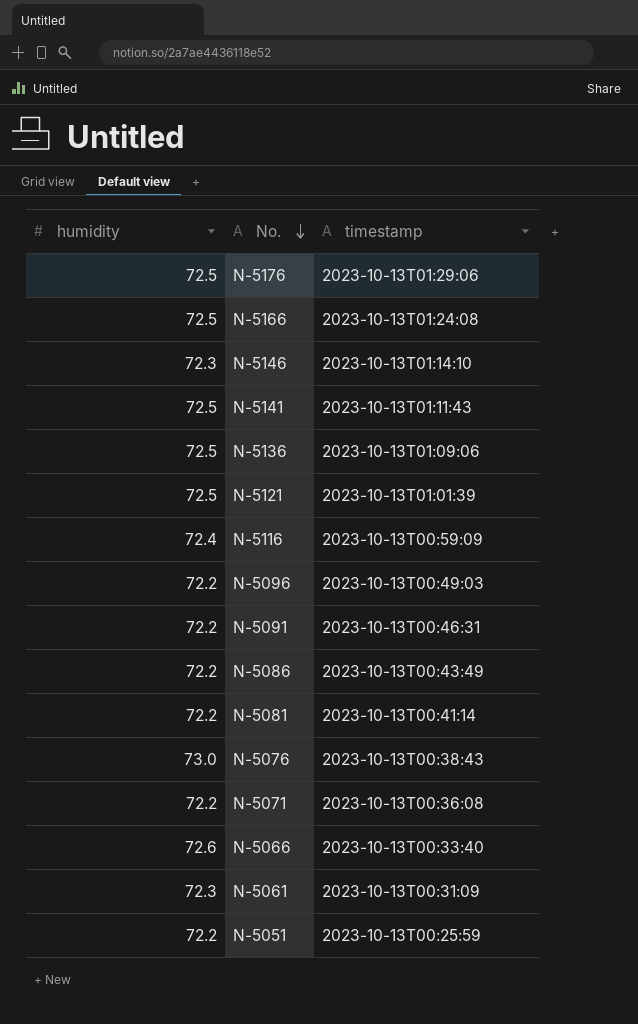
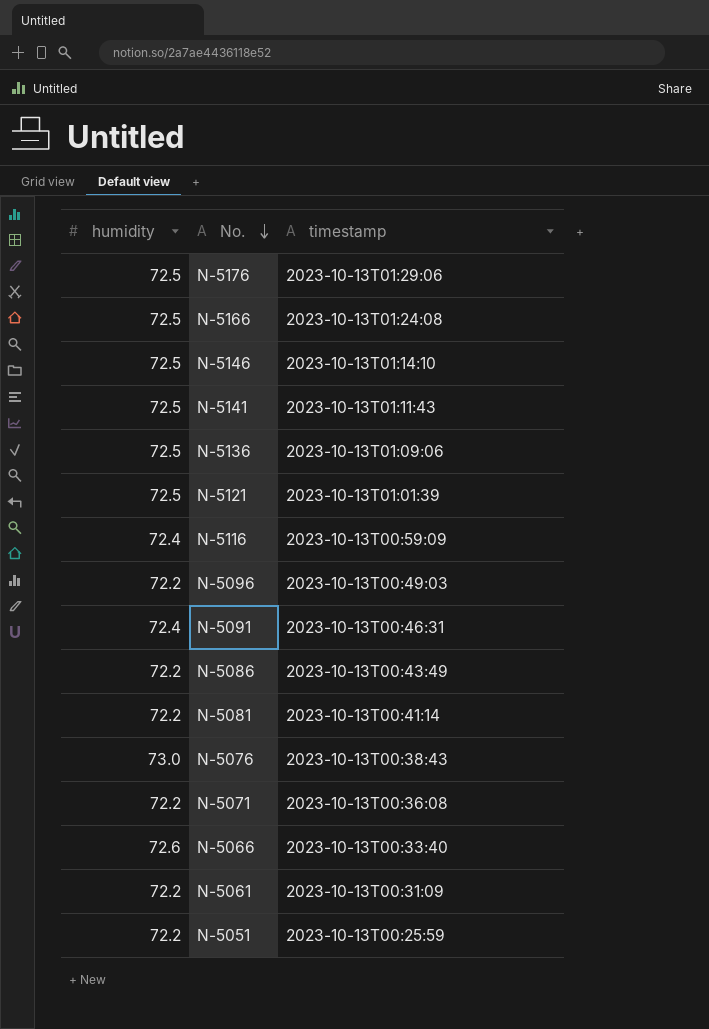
N-5146 | humidity: 72.3 -> 72.5
N-5091 | humidity: 72.2 -> 72.4
N-5061 | humidity: 72.3 -> 72.2

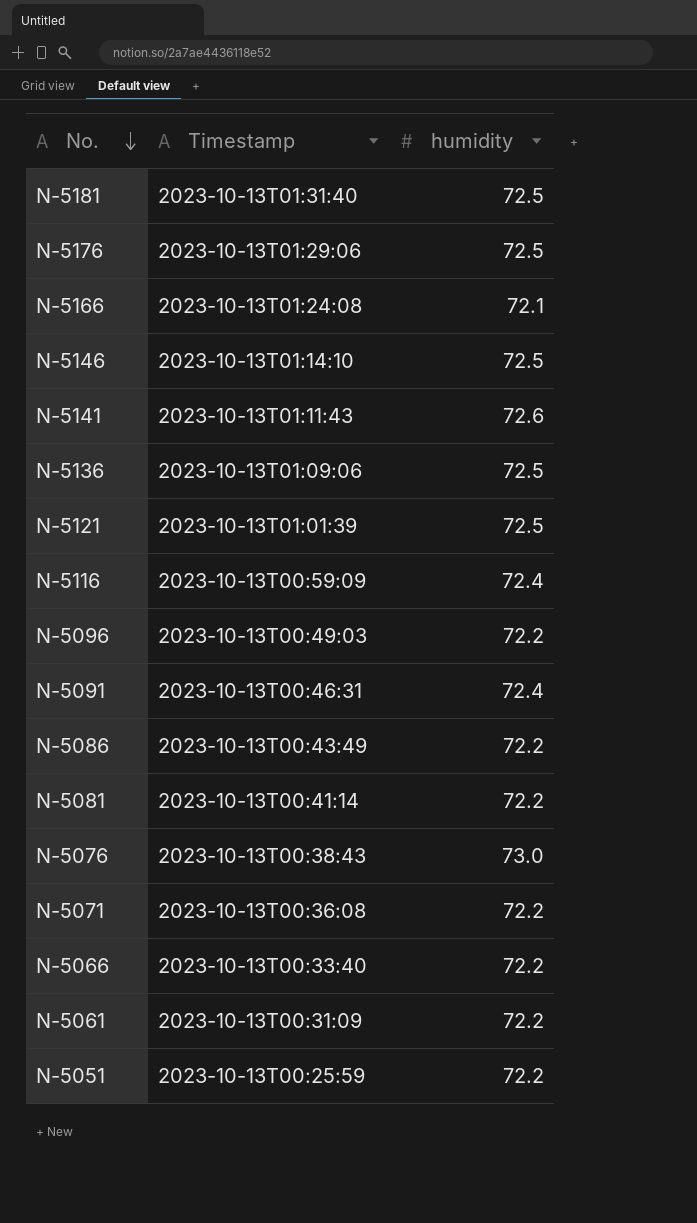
column name: timestamp -> Timestamp
column humidity | position: 1 -> 3
row N-5181: none -> 2023-10-13T01:31:40 | 72.5
N-5166 | humidity: 72.5 -> 72.1
N-5141 | humidity: 72.5 -> 72.6
N-5066 | humidity: 72.6 -> 72.2

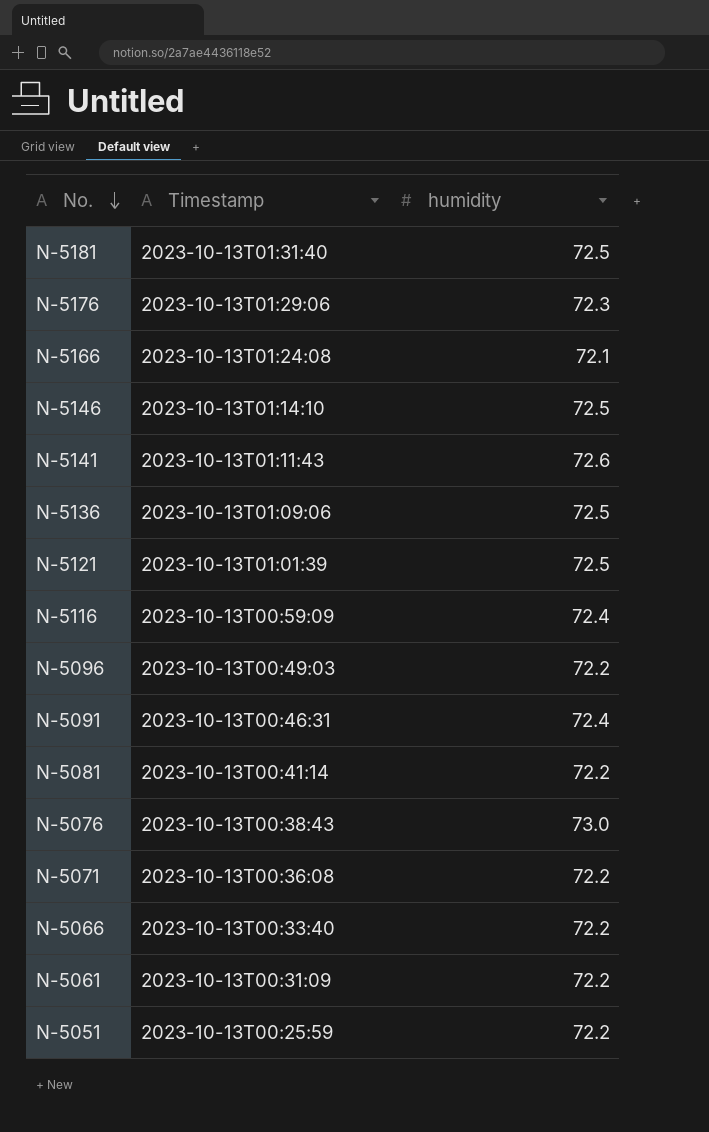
row N-5086: 2023-10-13T00:43:49 | 72.2 -> none
N-5176 | humidity: 72.5 -> 72.3

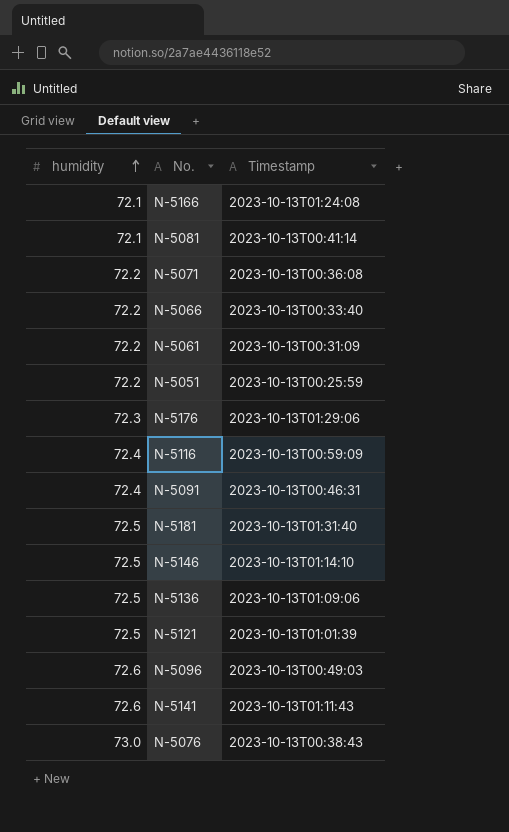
row order: No. descending -> humidity ascending
column humidity | position: 3 -> 1
N-5081 | humidity: 72.2 -> 72.1
N-5096 | humidity: 72.2 -> 72.6

